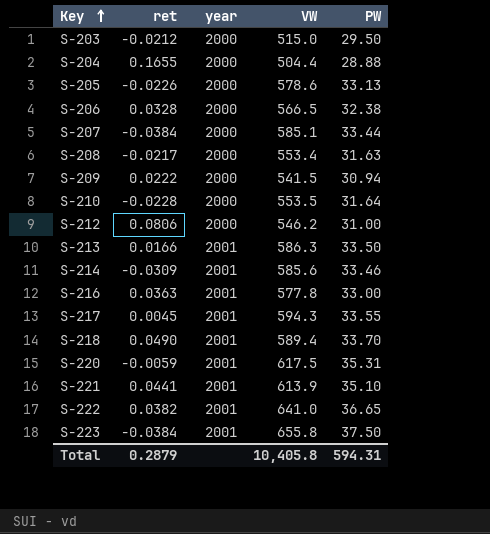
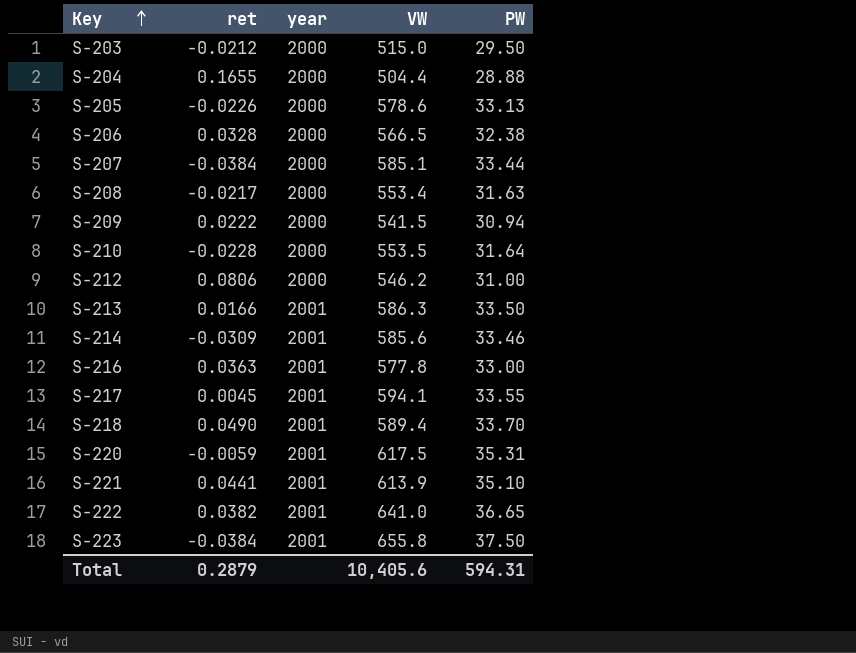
S-217 | VW: 594.3 -> 594.1
Total | VW: 10,405.8 -> 10,405.6

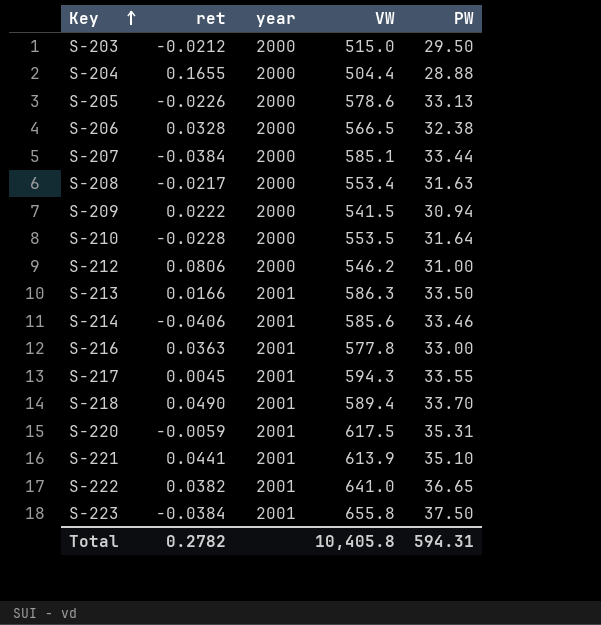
S-214 | ret: -0.0309 -> -0.0406
S-217 | VW: 594.1 -> 594.3
Total | ret: 0.2879 -> 0.2782
Total | VW: 10,405.6 -> 10,405.8

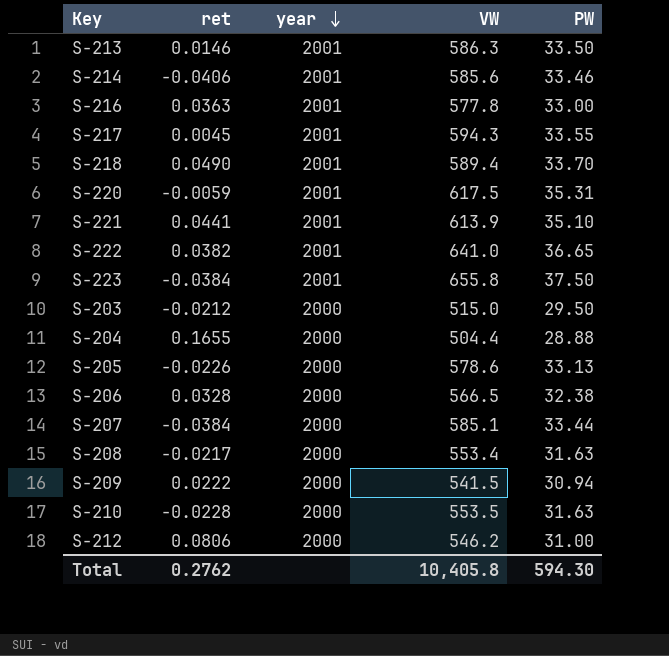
row order: Key ascending -> year descending
S-213 | ret: 0.0166 -> 0.0146
S-210 | PW: 31.64 -> 31.63
Total | ret: 0.2782 -> 0.2762
Total | PW: 594.31 -> 594.30

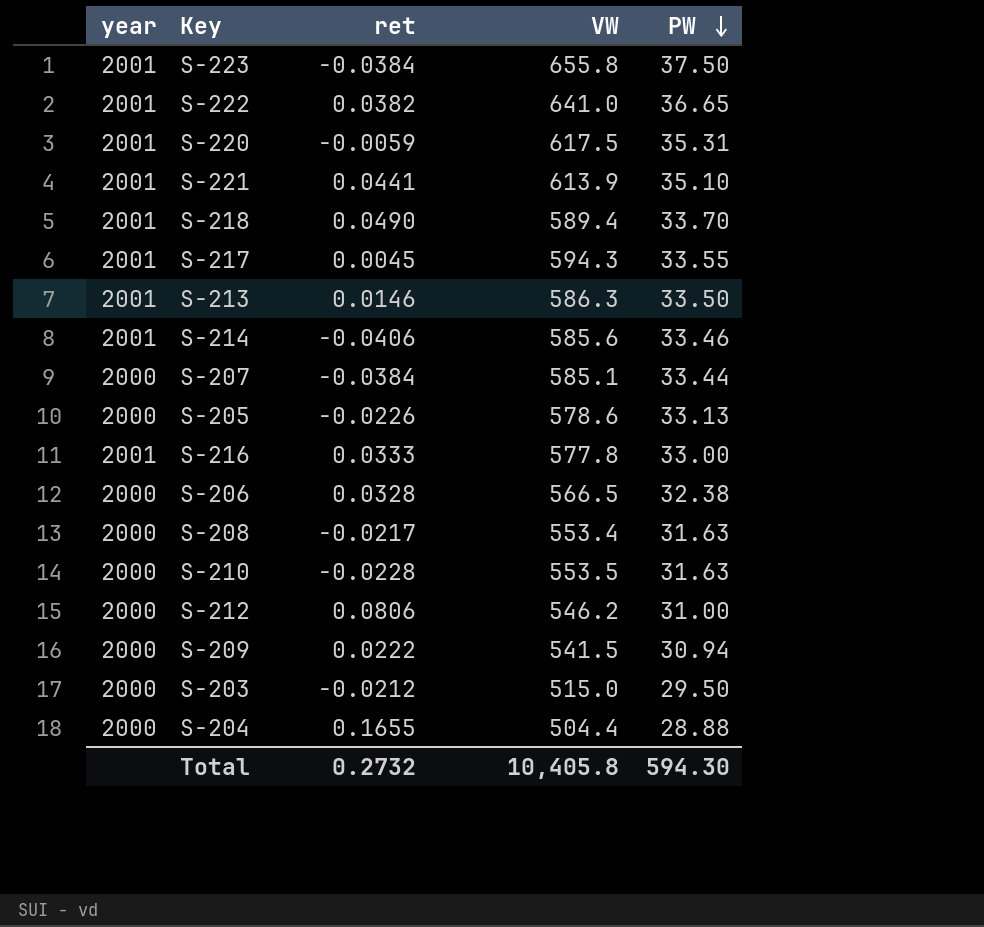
row order: year descending -> PW descending
column year | position: 3 -> 1
S-216 | ret: 0.0363 -> 0.0333
Total | ret: 0.2762 -> 0.2732

